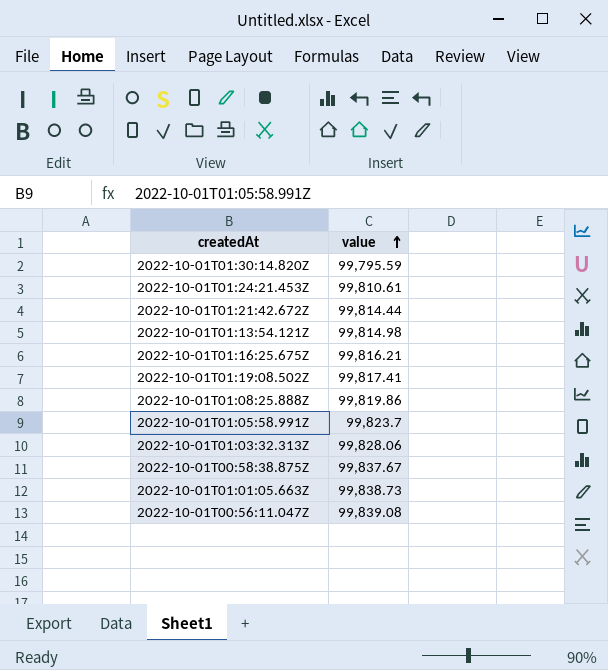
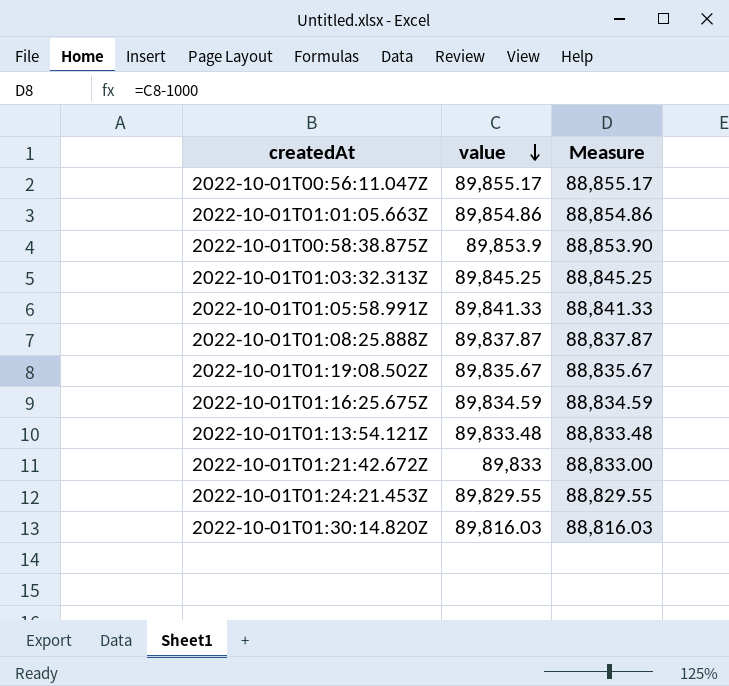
row order: value ascending -> value descending
column Measure | formula: none -> [value] - 1000
2022-10-01T00:56:11.047Z | value: 99,839.08 -> 89,855.17
2022-10-01T01:01:05.663Z | value: 99,838.73 -> 89,854.86
2022-10-01T00:58:38.875Z | value: 99,837.67 -> 89,853.9
2022-10-01T01:03:32.313Z | value: 99,828.06 -> 89,845.25
2022-10-01T01:05:58.991Z | value: 99,823.7 -> 89,841.33
2022-10-01T01:08:25.888Z | value: 99,819.86 -> 89,837.87
2022-10-01T01:19:08.502Z | value: 99,817.41 -> 89,835.67
2022-10-01T01:16:25.675Z | value: 99,816.21 -> 89,834.59
2022-10-01T01:13:54.121Z | value: 99,814.98 -> 89,833.48
2022-10-01T01:21:42.672Z | value: 99,814.44 -> 89,833
2022-10-01T01:24:21.453Z | value: 99,810.61 -> 89,829.55
2022-10-01T01:30:14.820Z | value: 99,795.59 -> 89,816.03

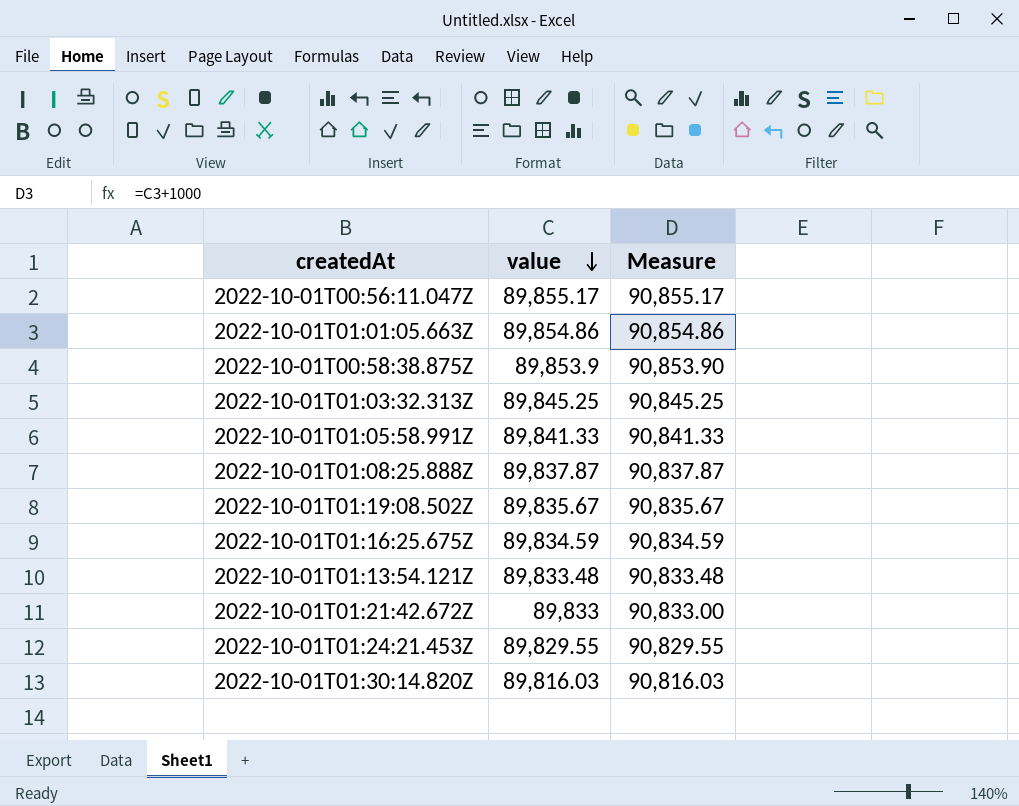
column Measure | formula: [value] - 1000 -> [value] + 1000

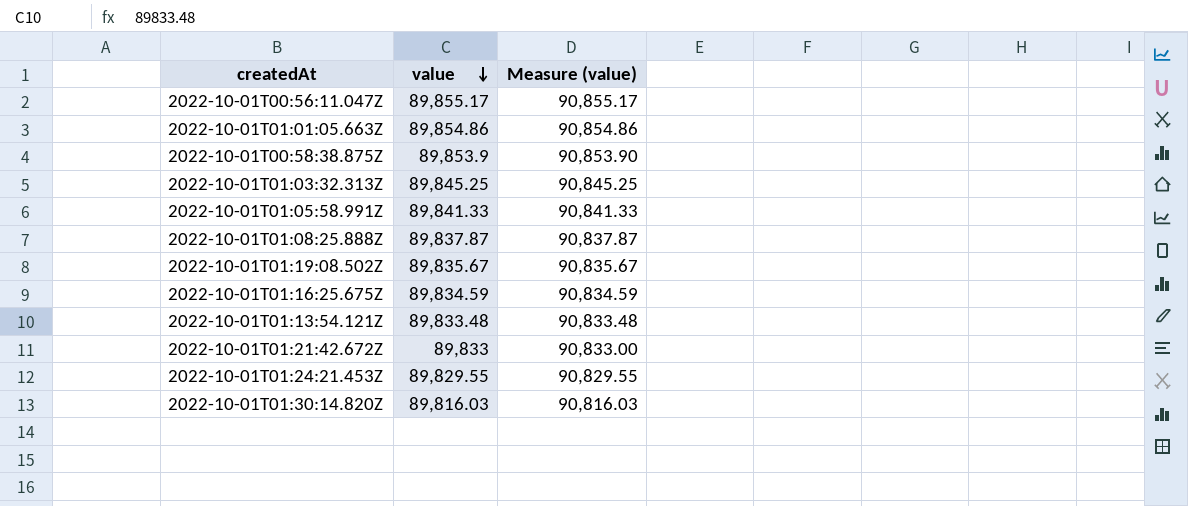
column name: Measure -> Measure (value)

